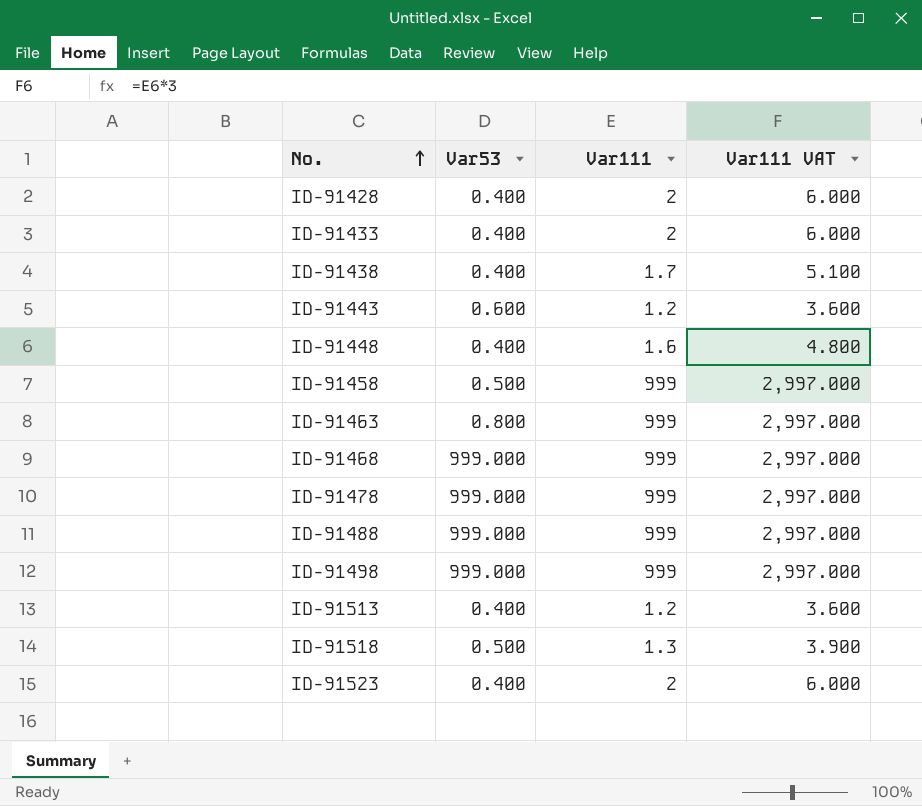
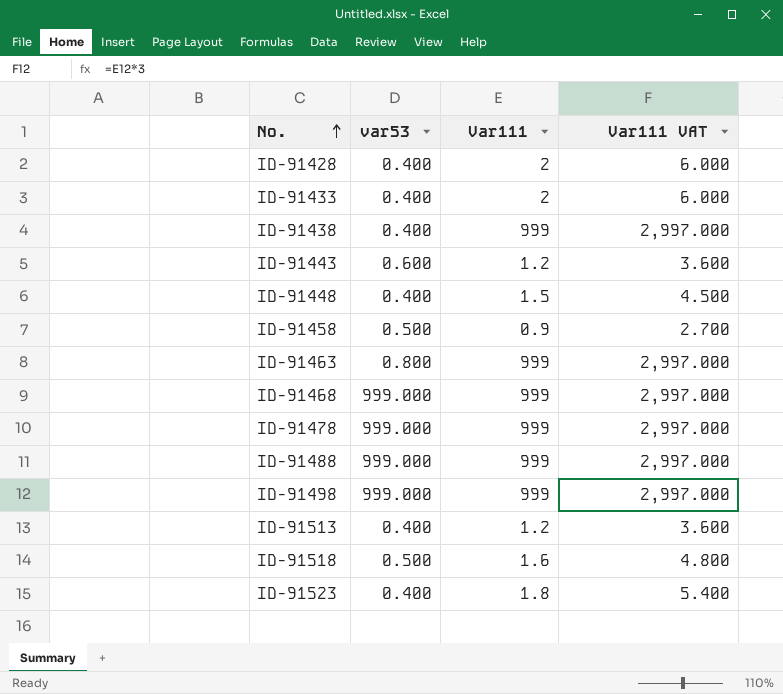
column name: Var53 -> var53
ID-91438 | Var111: 1.7 -> 999
ID-91438 | Var111 VAT: 5.100 -> 2,997.000
ID-91448 | Var111: 1.6 -> 1.5
ID-91448 | Var111 VAT: 4.800 -> 4.500
ID-91458 | Var111: 999 -> 0.9
ID-91458 | Var111 VAT: 2,997.000 -> 2.700
ID-91518 | Var111: 1.3 -> 1.6
ID-91518 | Var111 VAT: 3.900 -> 4.800
ID-91523 | Var111: 2 -> 1.8
ID-91523 | Var111 VAT: 6.000 -> 5.400

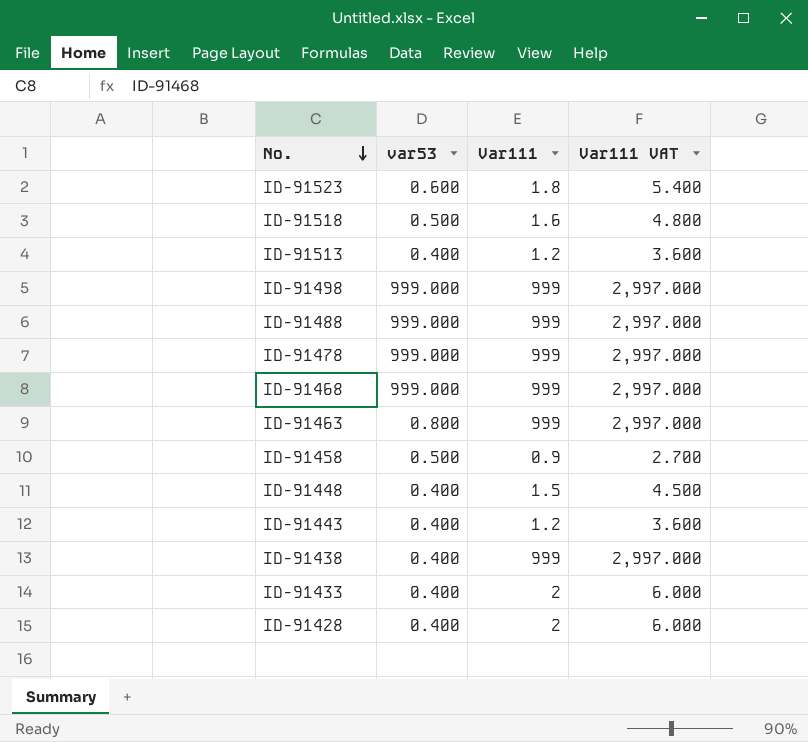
row order: No. ascending -> No. descending
ID-91523 | var53: 0.400 -> 0.600
ID-91443 | var53: 0.600 -> 0.400

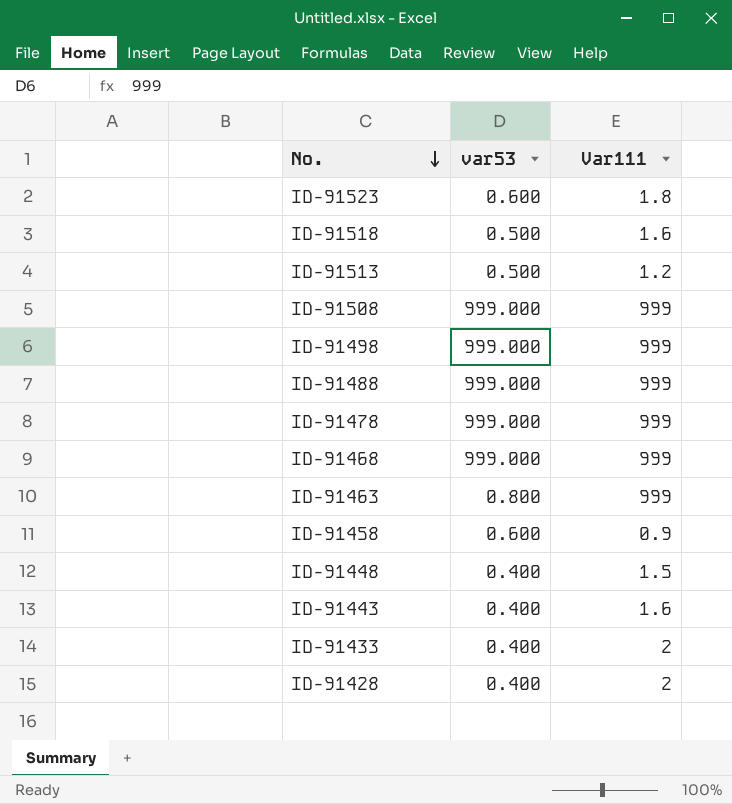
column Var111 VAT | formula: [Var111] * 3 -> none
row ID-91438: 0.400 | 999 | 2,997.000 -> none
ID-91513 | var53: 0.400 -> 0.500
row ID-91508: none -> 999.000 | 999
ID-91458 | var53: 0.500 -> 0.600
ID-91443 | Var111: 1.2 -> 1.6

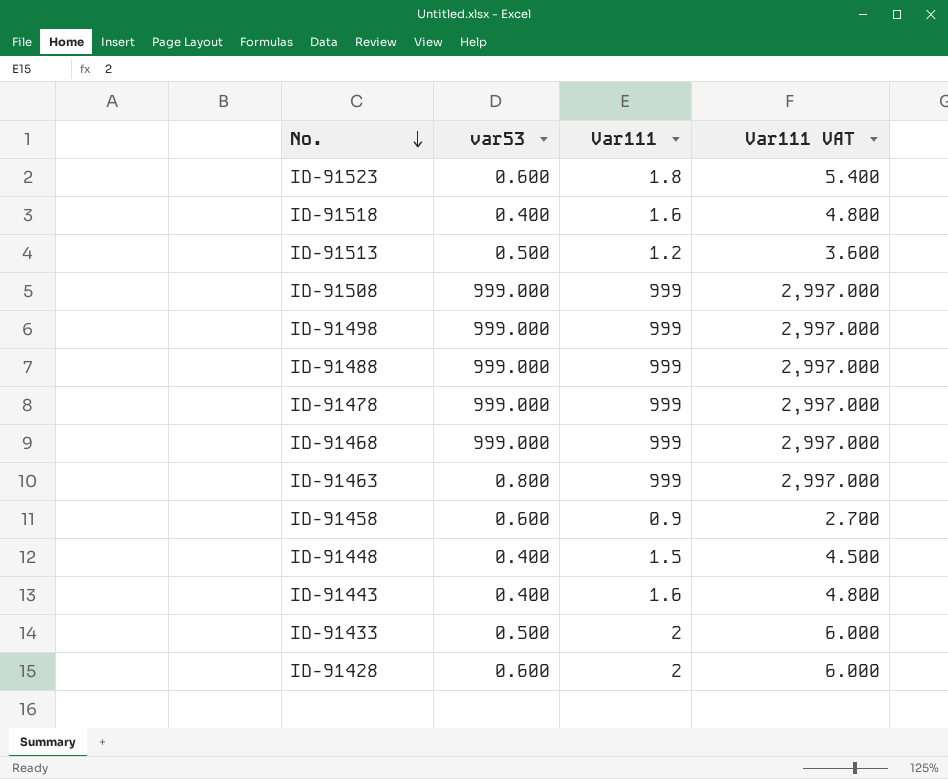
column Var111 VAT | formula: none -> [Var111] * 3
ID-91518 | var53: 0.500 -> 0.400
ID-91433 | var53: 0.400 -> 0.500
ID-91428 | var53: 0.400 -> 0.600

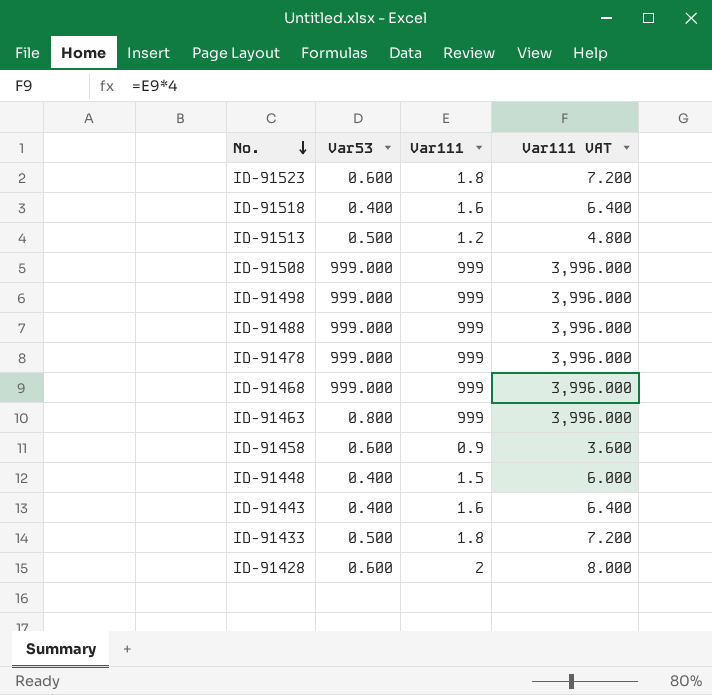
column name: var53 -> Var53
column Var111 VAT | formula: [Var111] * 3 -> [Var111] * 4
ID-91433 | Var111: 2 -> 1.8

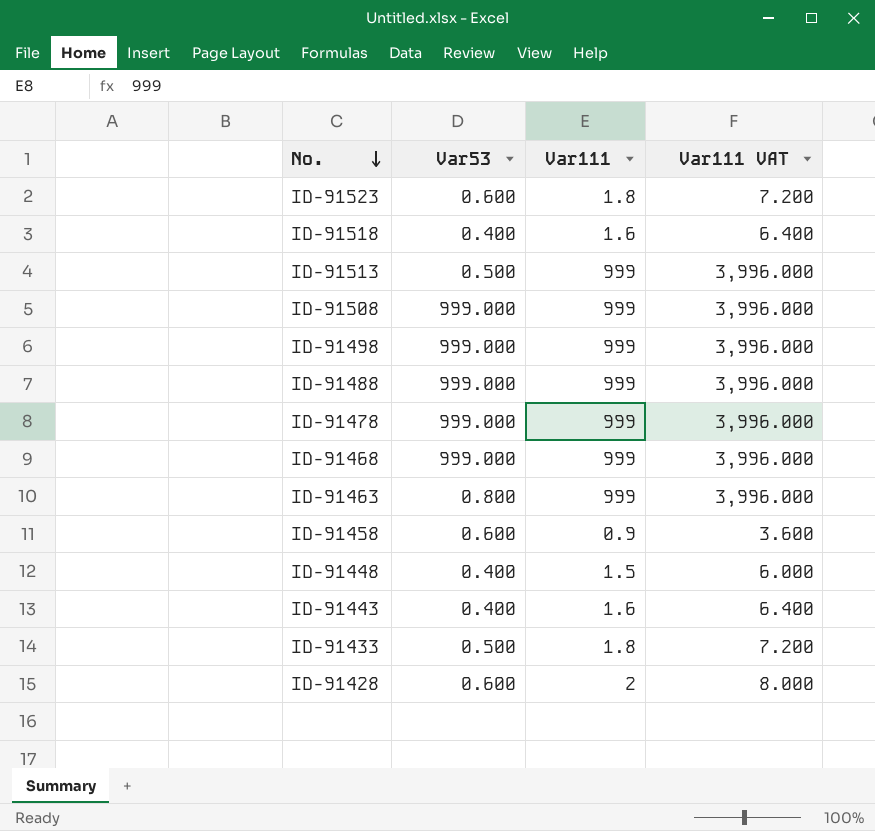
ID-91513 | Var111: 1.2 -> 999
ID-91513 | Var111 VAT: 4.800 -> 3,996.000

